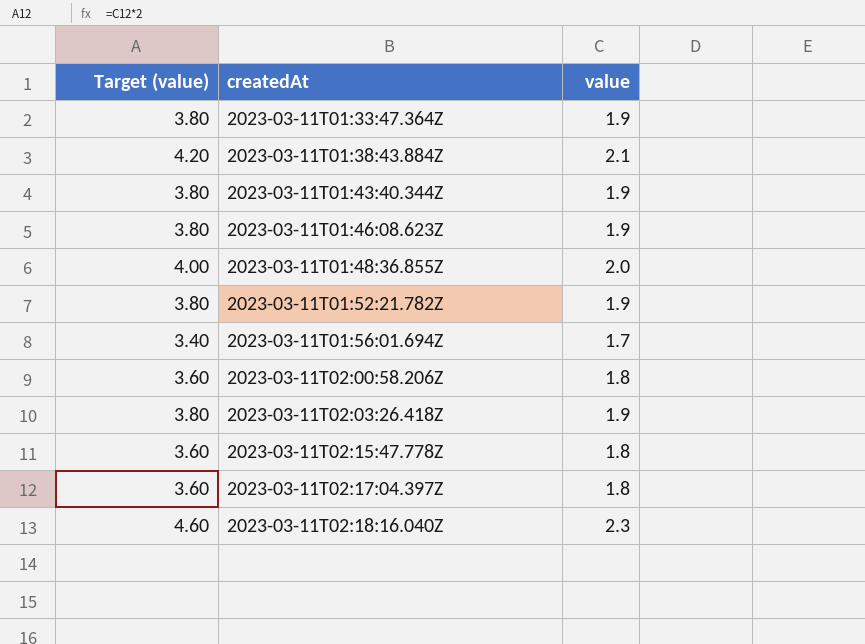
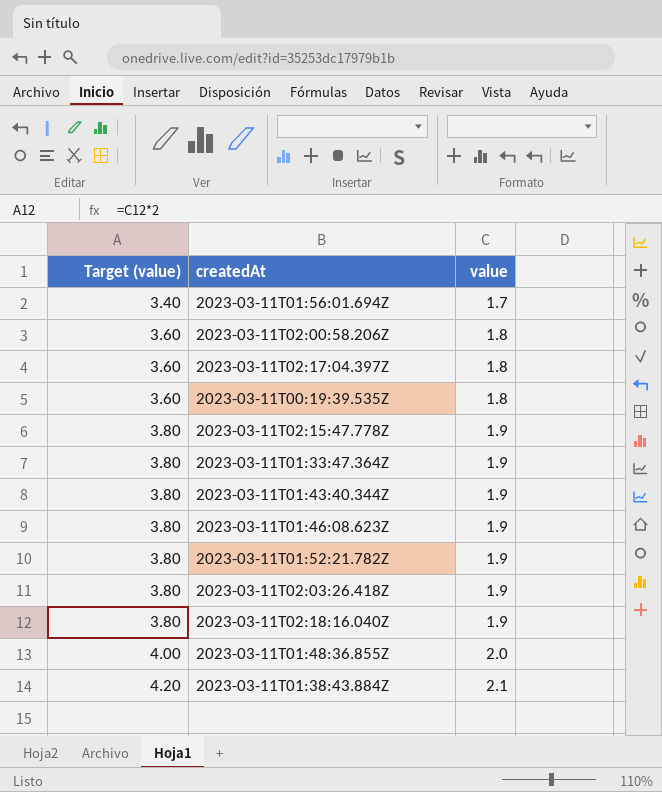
row order: createdAt ascending -> Target (value) ascending
row 2023-03-11T00:19:39.535Z: none -> 3.60 | 1.8
2023-03-11T02:15:47.778Z | Target (value): 3.60 -> 3.80
2023-03-11T02:15:47.778Z | value: 1.8 -> 1.9
2023-03-11T02:18:16.040Z | Target (value): 4.60 -> 3.80
2023-03-11T02:18:16.040Z | value: 2.3 -> 1.9

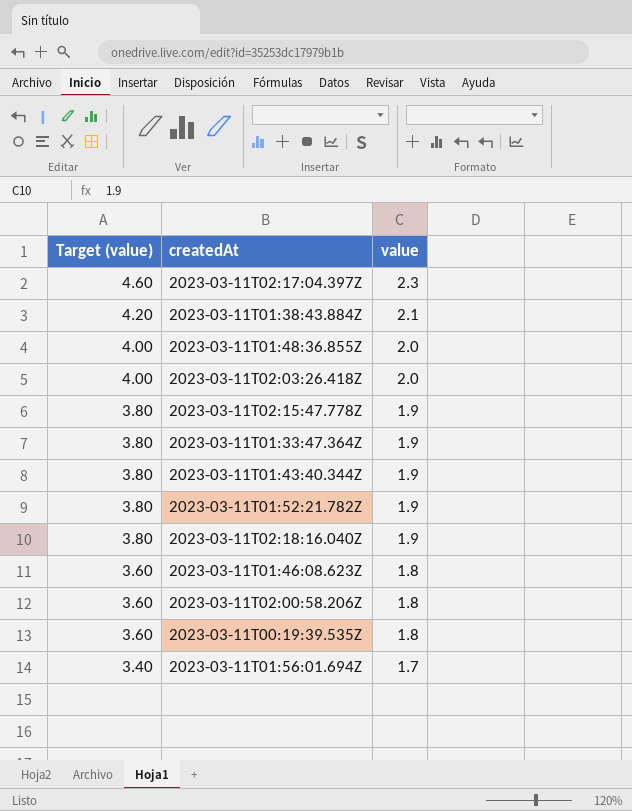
row order: Target (value) ascending -> Target (value) descending
2023-03-11T02:17:04.397Z | Target (value): 3.60 -> 4.60
2023-03-11T02:17:04.397Z | value: 1.8 -> 2.3
2023-03-11T02:03:26.418Z | Target (value): 3.80 -> 4.00
2023-03-11T02:03:26.418Z | value: 1.9 -> 2.0
2023-03-11T01:46:08.623Z | Target (value): 3.80 -> 3.60
2023-03-11T01:46:08.623Z | value: 1.9 -> 1.8

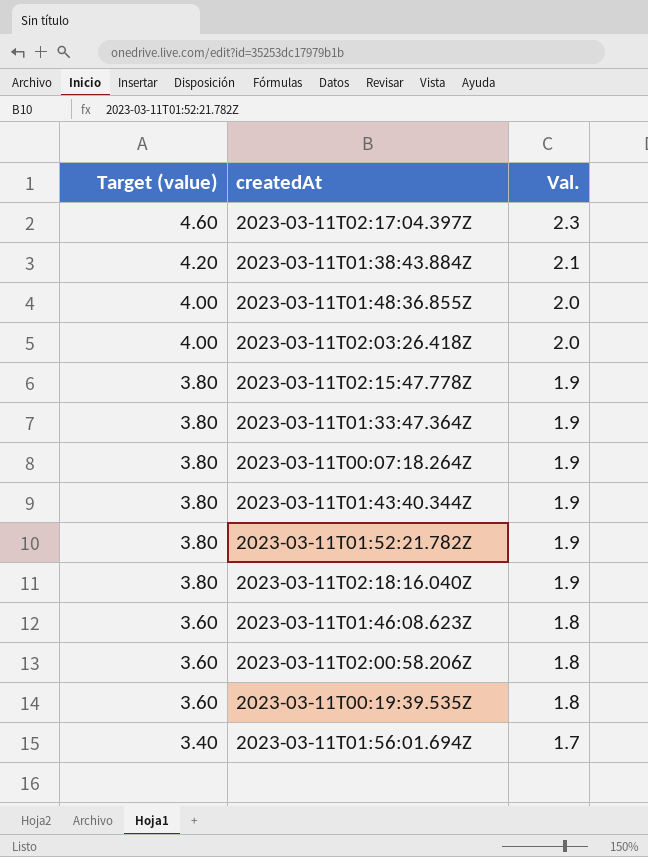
column name: value -> Val.
row 2023-03-11T00:07:18.264Z: none -> 3.80 | 1.9

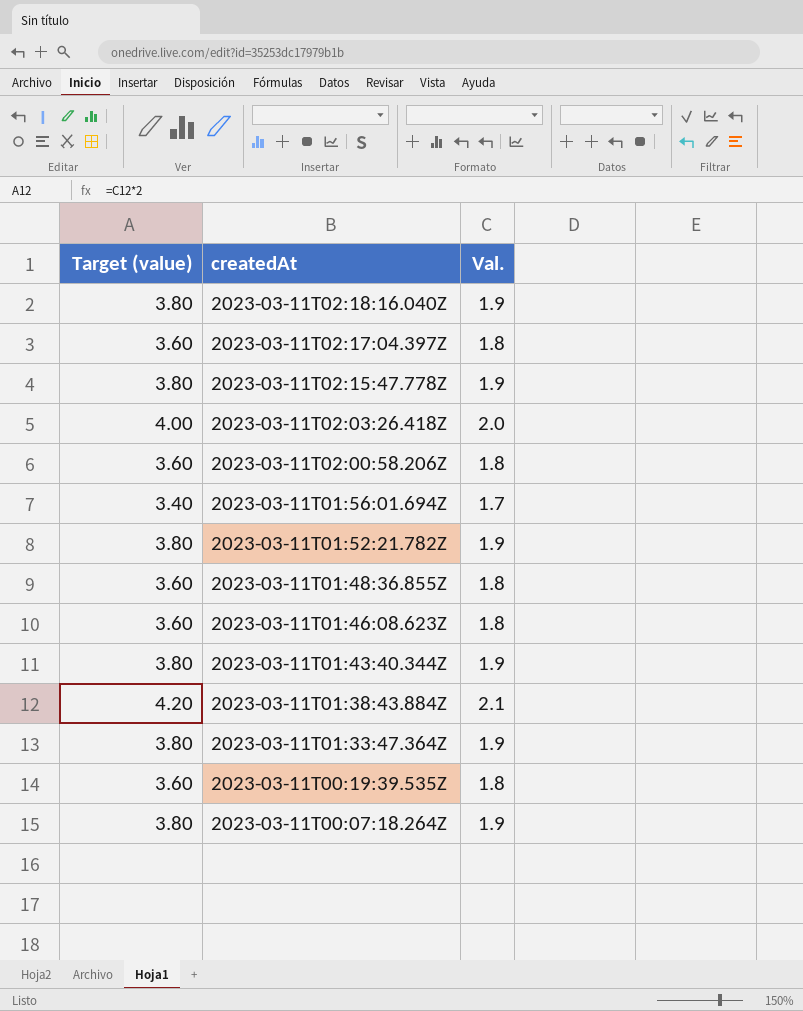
row order: Target (value) descending -> createdAt descending
2023-03-11T02:17:04.397Z | Target (value): 4.60 -> 3.60
2023-03-11T02:17:04.397Z | Val.: 2.3 -> 1.8
2023-03-11T01:48:36.855Z | Target (value): 4.00 -> 3.60
2023-03-11T01:48:36.855Z | Val.: 2.0 -> 1.8

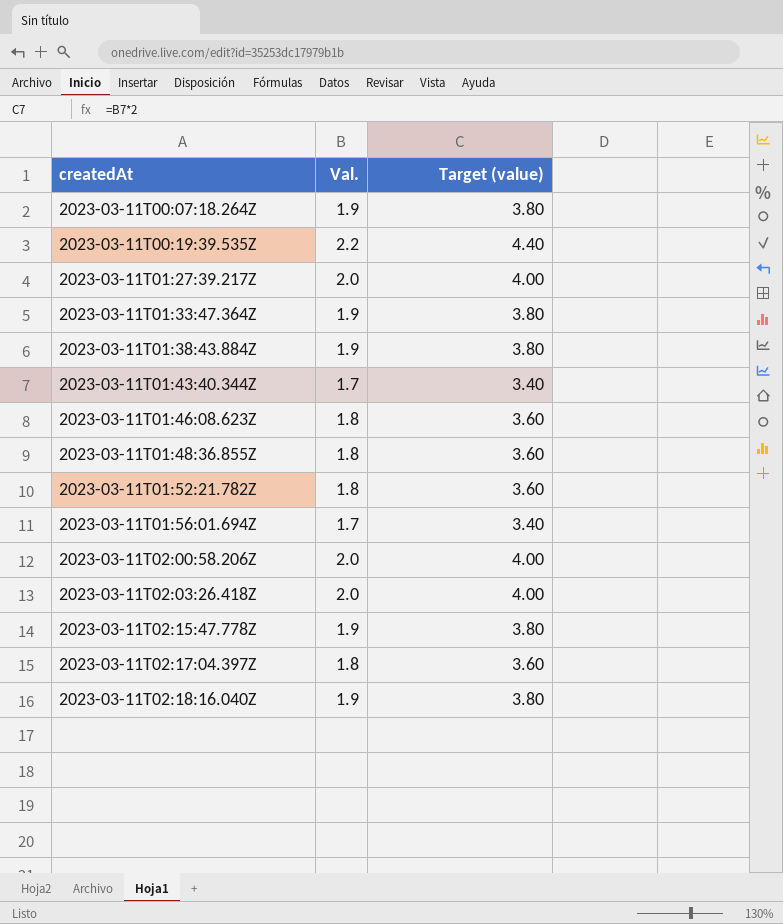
row order: createdAt descending -> createdAt ascending
column Target (value) | position: 1 -> 3
2023-03-11T00:19:39.535Z | Val.: 1.8 -> 2.2
2023-03-11T00:19:39.535Z | Target (value): 3.60 -> 4.40
row 2023-03-11T01:27:39.217Z: none -> 2.0 | 4.00
2023-03-11T01:38:43.884Z | Val.: 2.1 -> 1.9
2023-03-11T01:38:43.884Z | Target (value): 4.20 -> 3.80
2023-03-11T01:43:40.344Z | Val.: 1.9 -> 1.7
2023-03-11T01:43:40.344Z | Target (value): 3.80 -> 3.40
2023-03-11T01:52:21.782Z | Val.: 1.9 -> 1.8
2023-03-11T01:52:21.782Z | Target (value): 3.80 -> 3.60
2023-03-11T02:00:58.206Z | Val.: 1.8 -> 2.0
2023-03-11T02:00:58.206Z | Target (value): 3.60 -> 4.00

